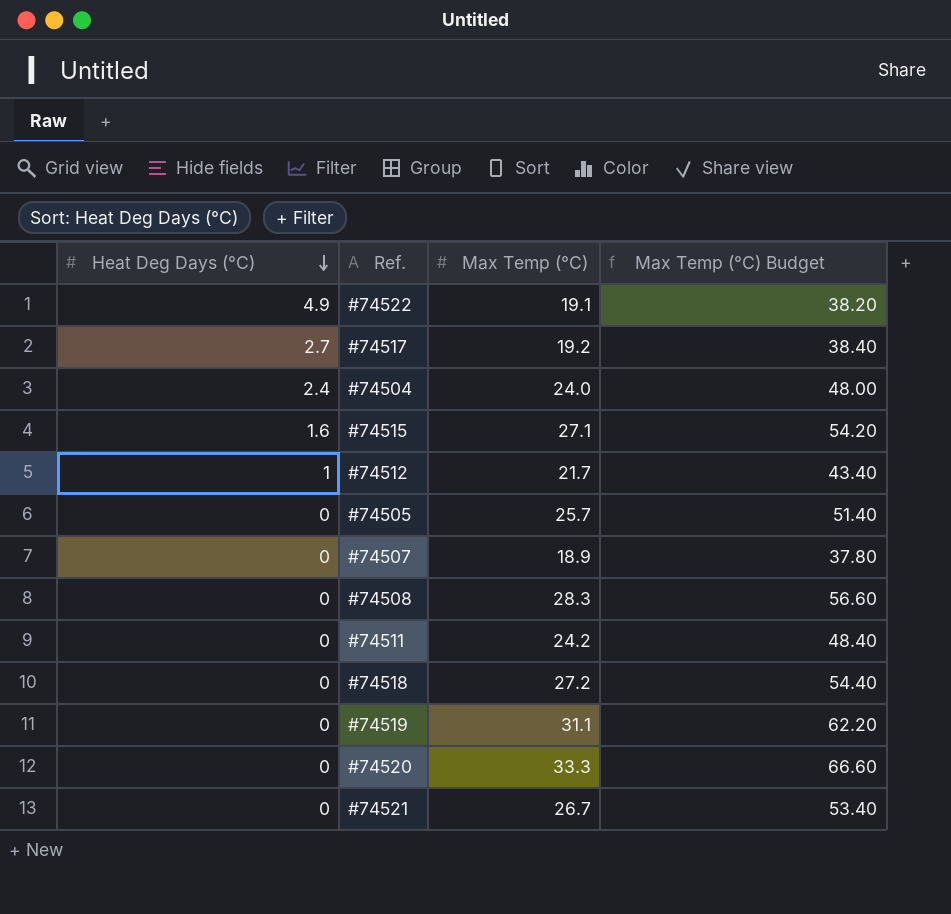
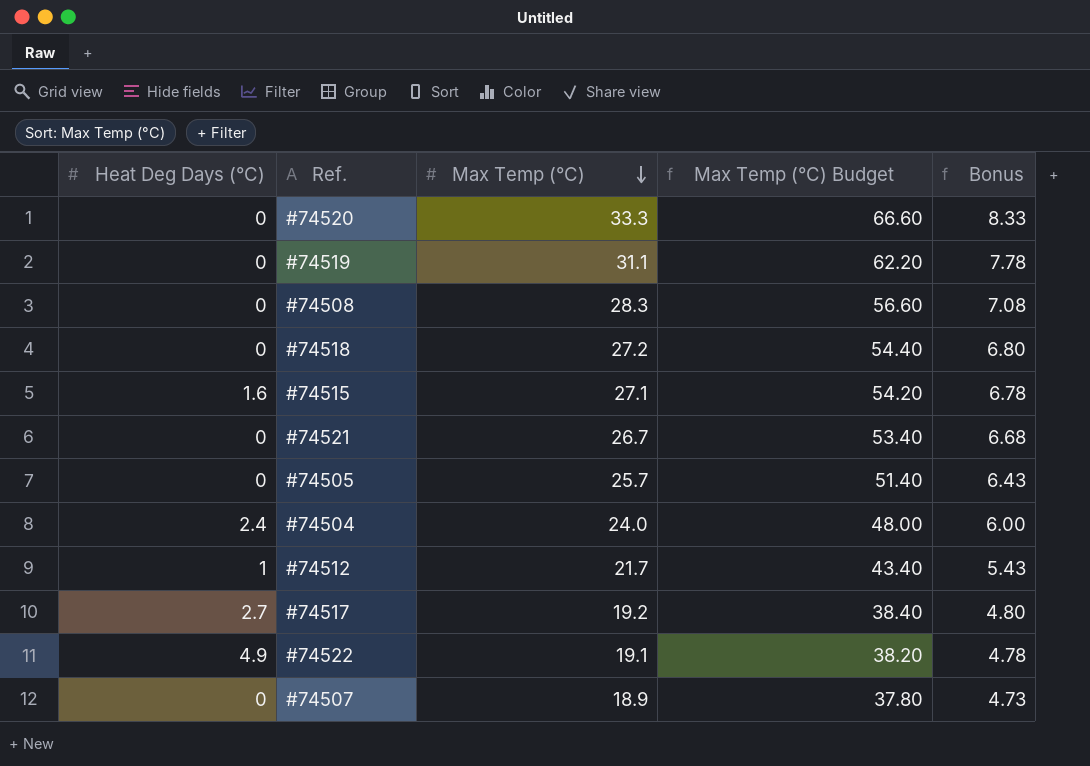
row order: Heat Deg Days (°C) descending -> Max Temp (°C) descending
column Bonus | formula: none -> [Max Temp (°C)] * 0.25
row #74511: 0 | 24.2 | 48.40 -> none

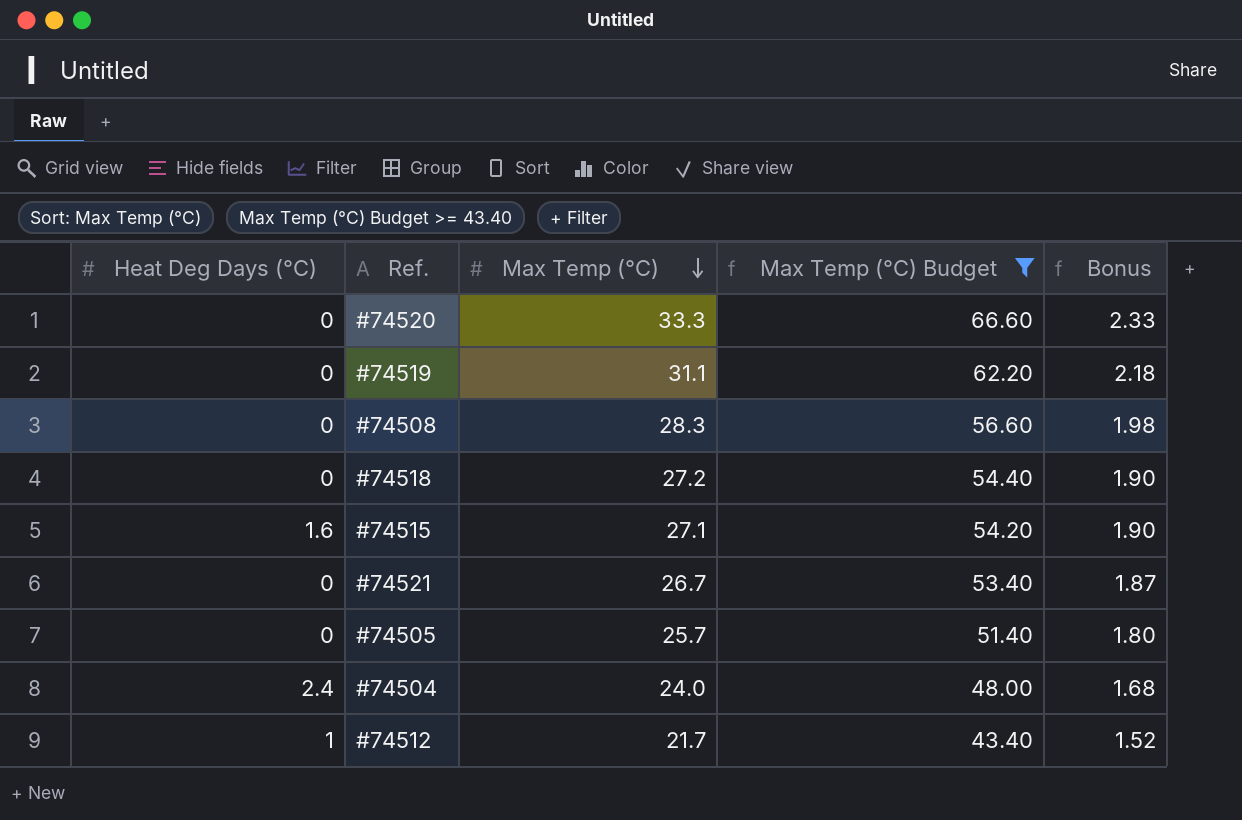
filter: none -> Max Temp (°C) Budget >= 43.40
column Bonus | formula: [Max Temp (°C)] * 0.25 -> [Max Temp (°C)] * 0.07

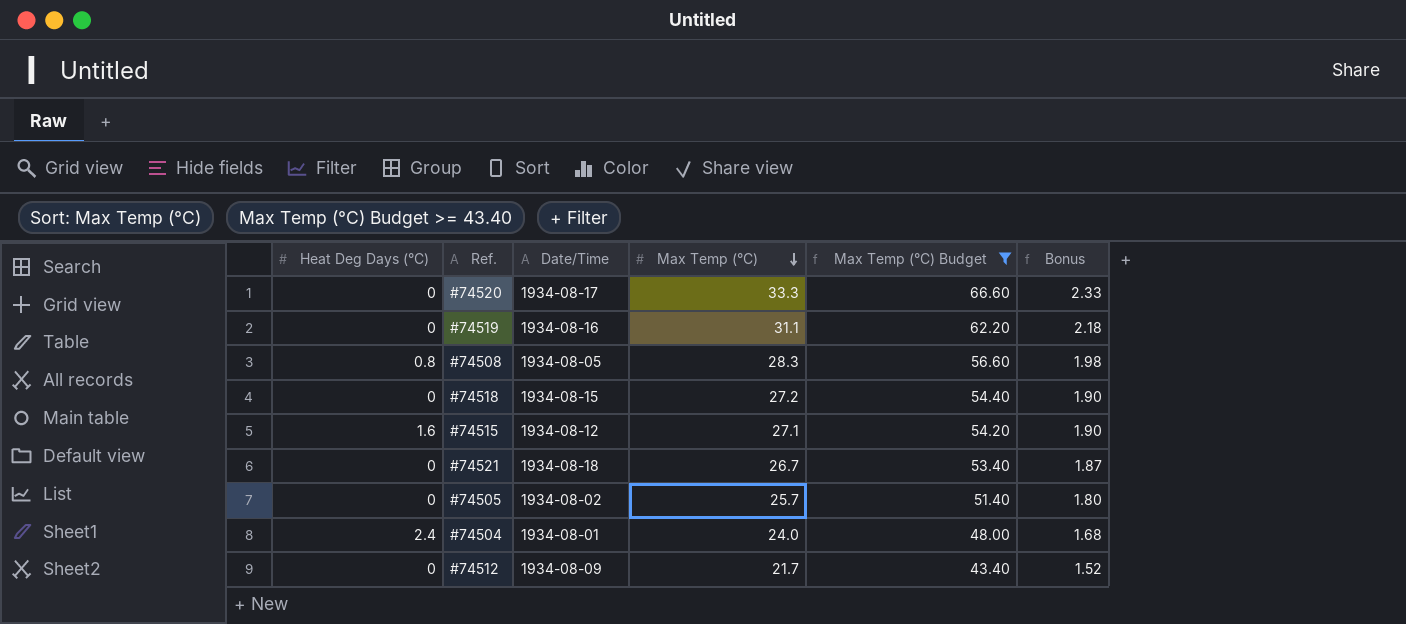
column Date/Time | position: none -> 3
#74508 | Heat Deg Days (°C): 0 -> 0.8
#74512 | Heat Deg Days (°C): 1 -> 0

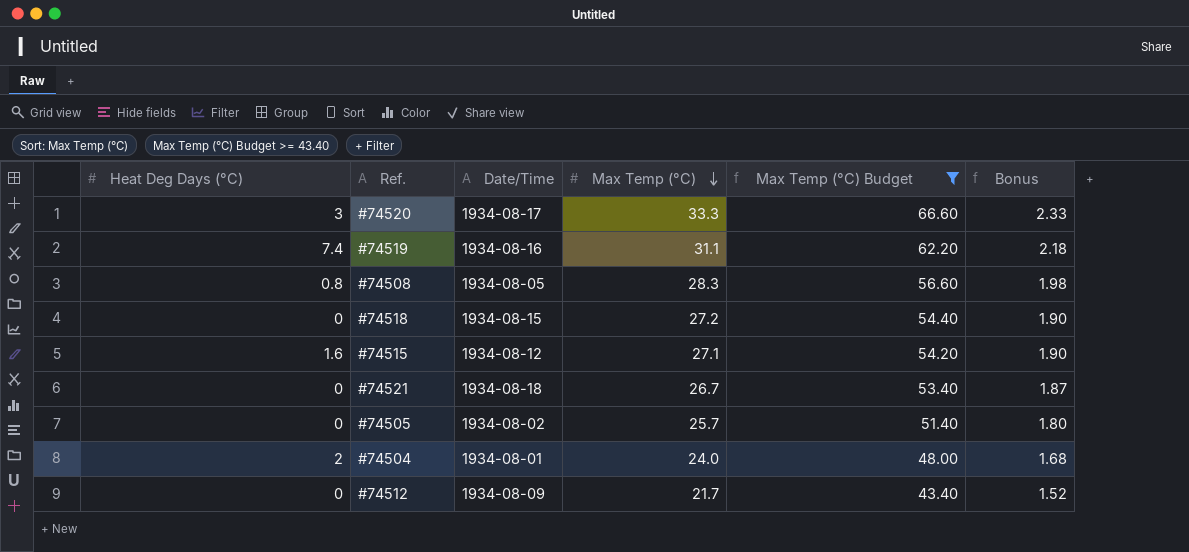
#74520 | Heat Deg Days (°C): 0 -> 3
#74519 | Heat Deg Days (°C): 0 -> 7.4
#74504 | Heat Deg Days (°C): 2.4 -> 2

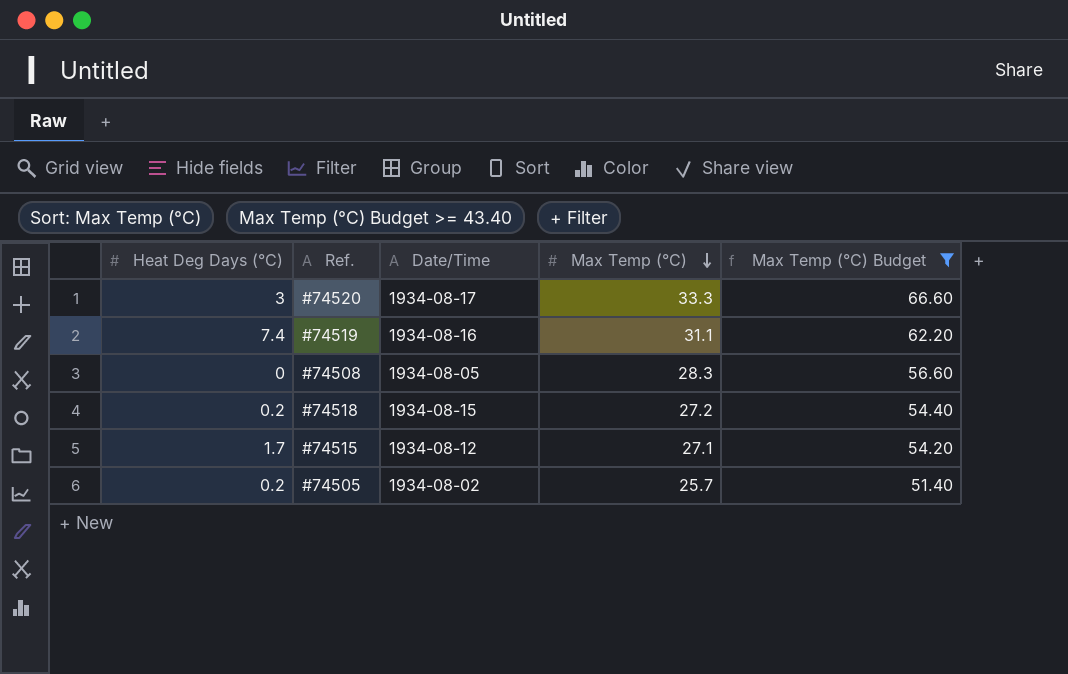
column Bonus | formula: [Max Temp (°C)] * 0.07 -> none
row #74521: 0 | 1934-08-18 | 26.7 | 53.40 | 1.87 -> none
row #74504: 2 | 1934-08-01 | 24.0 | 48.00 | 1.68 -> none
row #74512: 0 | 1934-08-09 | 21.7 | 43.40 | 1.52 -> none
#74508 | Heat Deg Days (°C): 0.8 -> 0
#74518 | Heat Deg Days (°C): 0 -> 0.2
#74515 | Heat Deg Days (°C): 1.6 -> 1.7
#74505 | Heat Deg Days (°C): 0 -> 0.2

